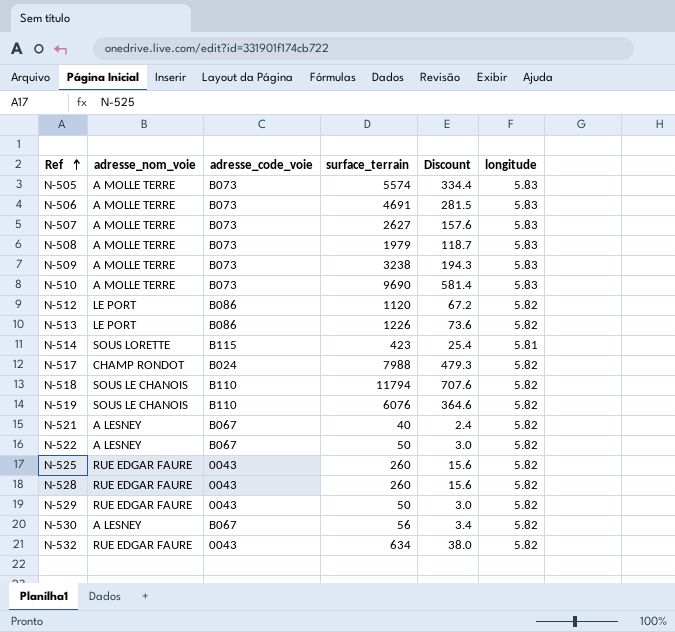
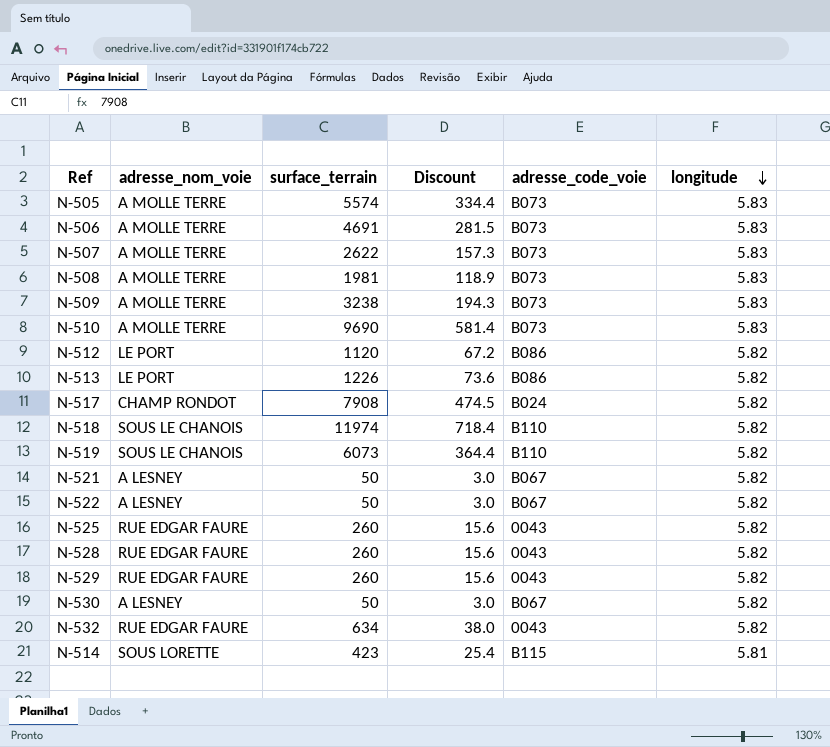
row order: Ref ascending -> longitude descending
column adresse_code_voie | position: 3 -> 5
N-507 | surface_terrain: 2627 -> 2622
N-507 | Discount: 157.6 -> 157.3
N-508 | surface_terrain: 1979 -> 1981
N-508 | Discount: 118.7 -> 118.9
N-517 | surface_terrain: 7988 -> 7908
N-517 | Discount: 479.3 -> 474.5
N-518 | surface_terrain: 11794 -> 11974
N-518 | Discount: 707.6 -> 718.4
N-519 | surface_terrain: 6076 -> 6073
N-519 | Discount: 364.6 -> 364.4
N-521 | surface_terrain: 40 -> 50
N-521 | Discount: 2.4 -> 3.0
N-529 | surface_terrain: 50 -> 260
N-529 | Discount: 3.0 -> 15.6
N-530 | surface_terrain: 56 -> 50
N-530 | Discount: 3.4 -> 3.0

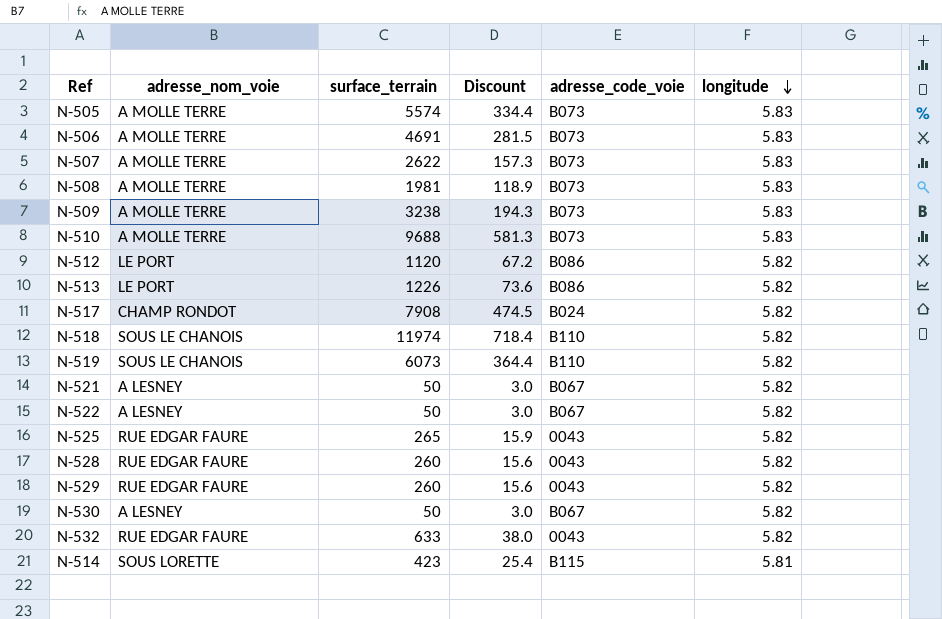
N-510 | surface_terrain: 9690 -> 9688
N-510 | Discount: 581.4 -> 581.3
N-525 | surface_terrain: 260 -> 265
N-525 | Discount: 15.6 -> 15.9
N-532 | surface_terrain: 634 -> 633

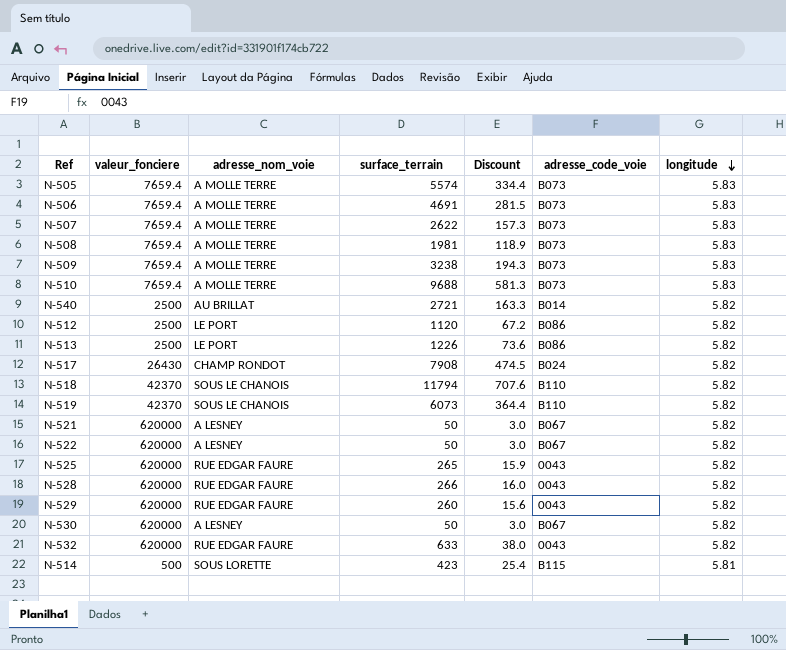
column valeur_fonciere | position: none -> 2
row N-540: none -> 2500 | AU BRILLAT | 2721 | 163.3 | B014 | 5.82
N-518 | surface_terrain: 11974 -> 11794
N-518 | Discount: 718.4 -> 707.6
N-528 | surface_terrain: 260 -> 266
N-528 | Discount: 15.6 -> 16.0

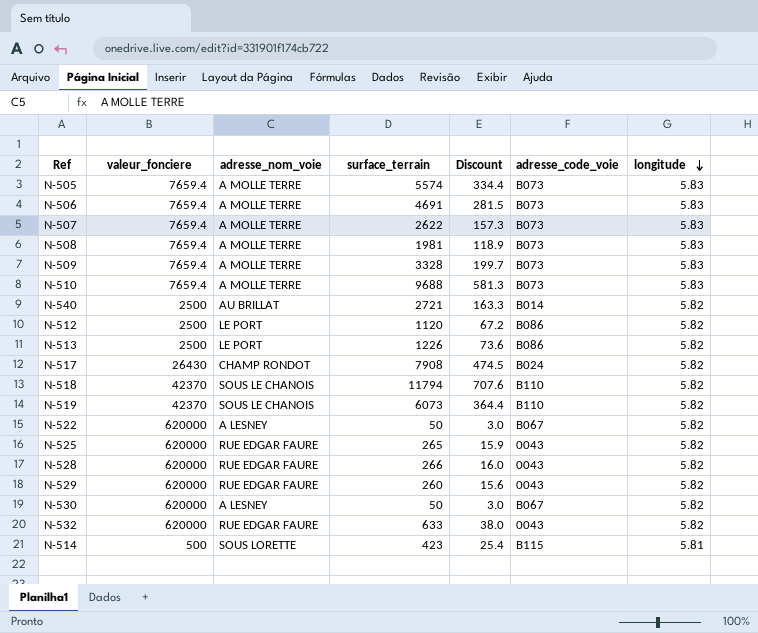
row N-521: 620000 | A LESNEY | 50 | 3.0 | B067 | 5.82 -> none
N-509 | surface_terrain: 3238 -> 3328
N-509 | Discount: 194.3 -> 199.7

